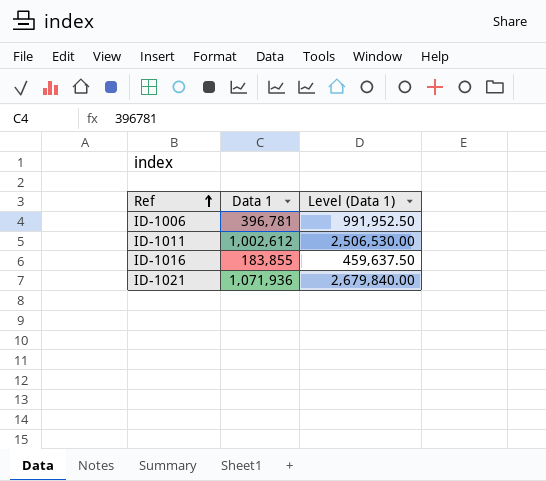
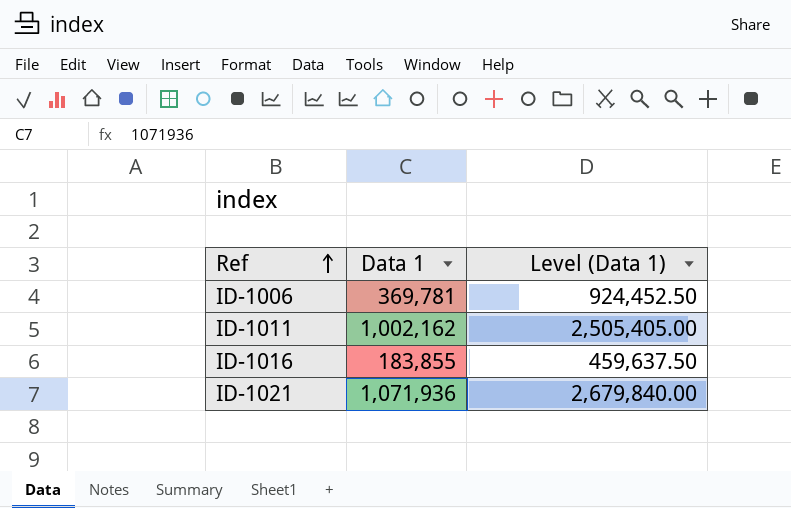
ID-1006 | Data 1: 396,781 -> 369,781
ID-1006 | Level (Data 1): 991,952.50 -> 924,452.50
ID-1011 | Data 1: 1,002,612 -> 1,002,162
ID-1011 | Level (Data 1): 2,506,530.00 -> 2,505,405.00

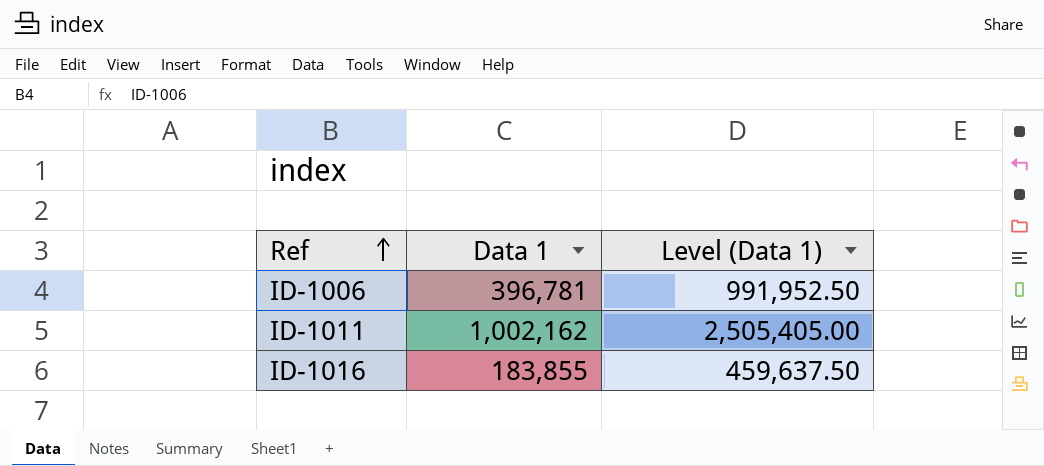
row ID-1021: 1,071,936 | 2,679,840.00 -> none
ID-1006 | Data 1: 369,781 -> 396,781
ID-1006 | Level (Data 1): 924,452.50 -> 991,952.50

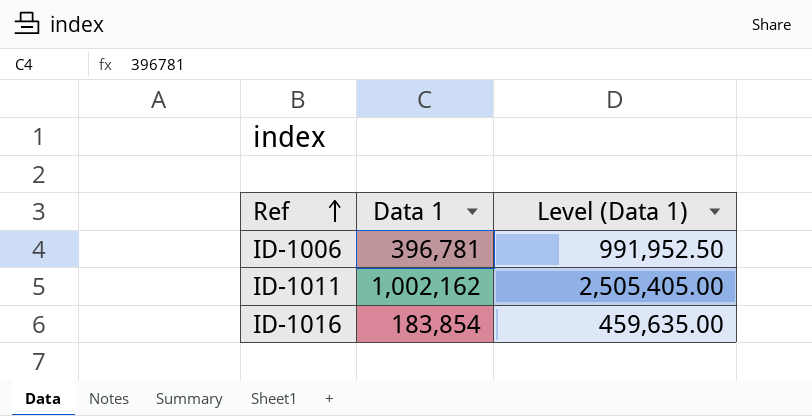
ID-1016 | Data 1: 183,855 -> 183,854
ID-1016 | Level (Data 1): 459,637.50 -> 459,635.00

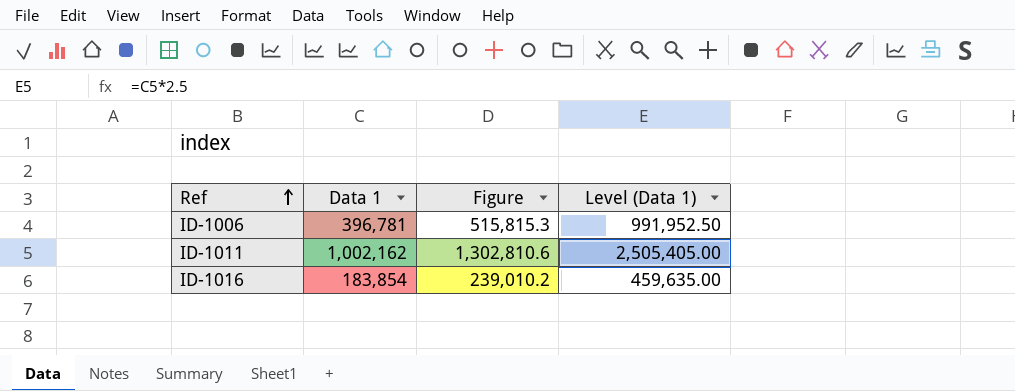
column Figure | formula: none -> [Data 1] * 1.3

